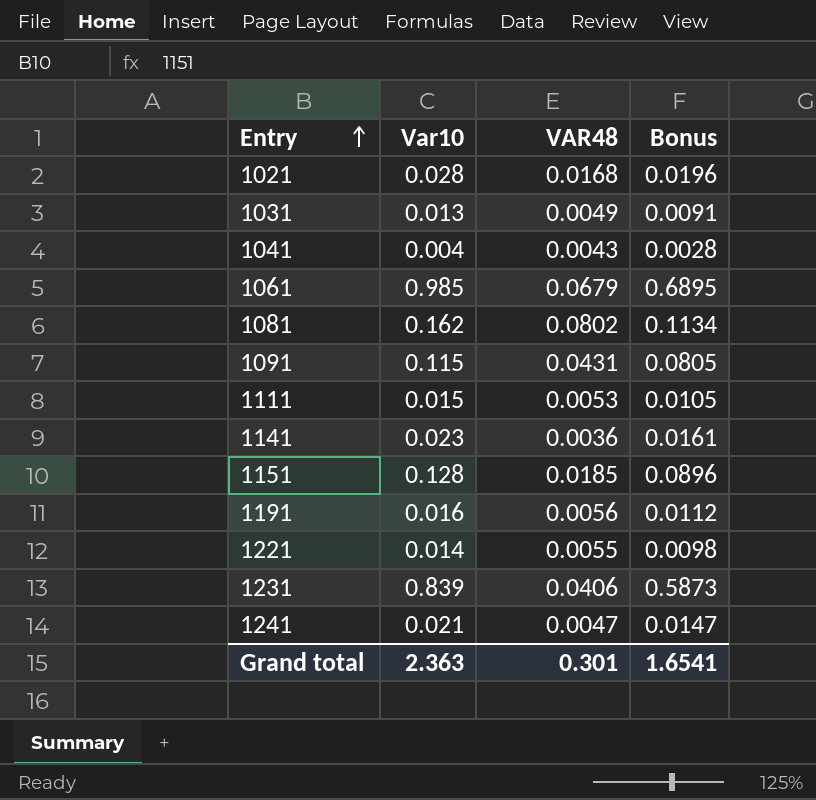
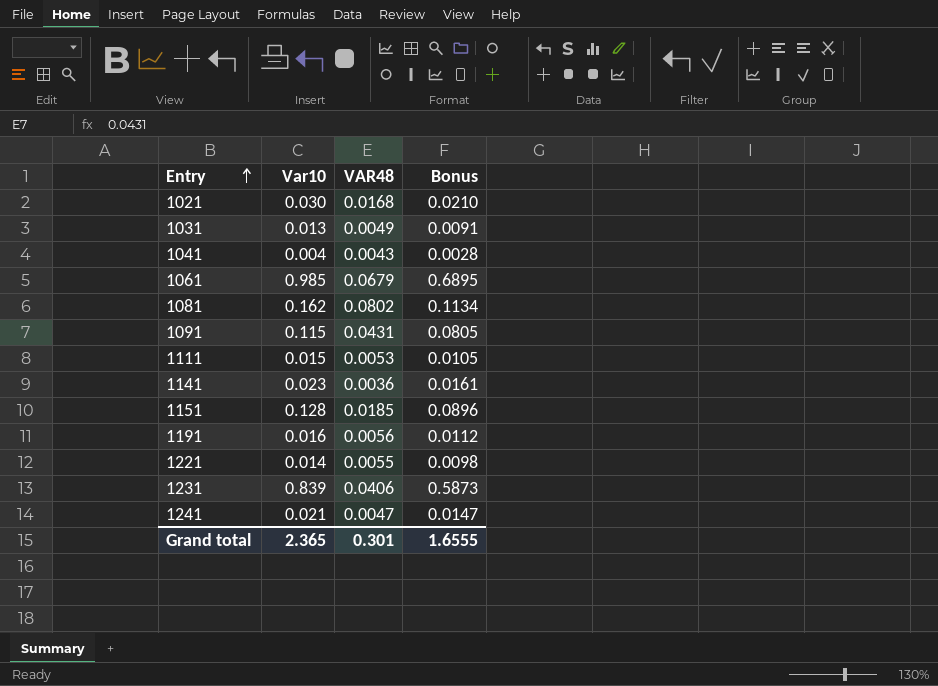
1021 | Var10: 0.028 -> 0.030
1021 | Bonus: 0.0196 -> 0.0210
Grand total | Var10: 2.363 -> 2.365
Grand total | Bonus: 1.6541 -> 1.6555

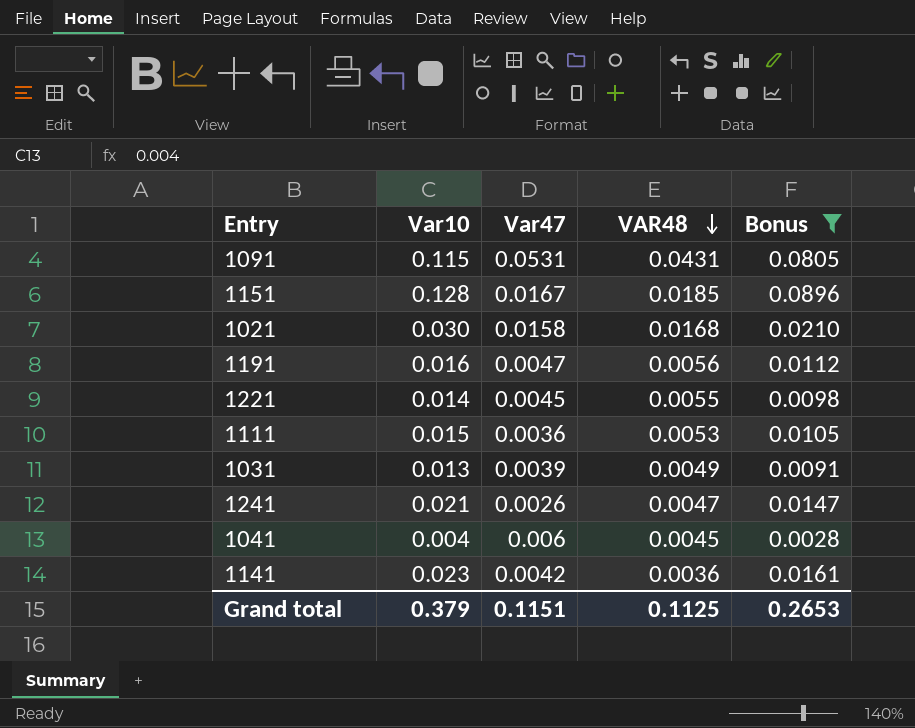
filter: none -> Bonus <= 0.0896
row order: Entry ascending -> VAR48 descending
column Var47 | position: none -> 3
1041 | VAR48: 0.0043 -> 0.0045
Grand total | Var10: 2.365 -> 0.379
Grand total | VAR48: 0.301 -> 0.1125
Grand total | Bonus: 1.6555 -> 0.2653

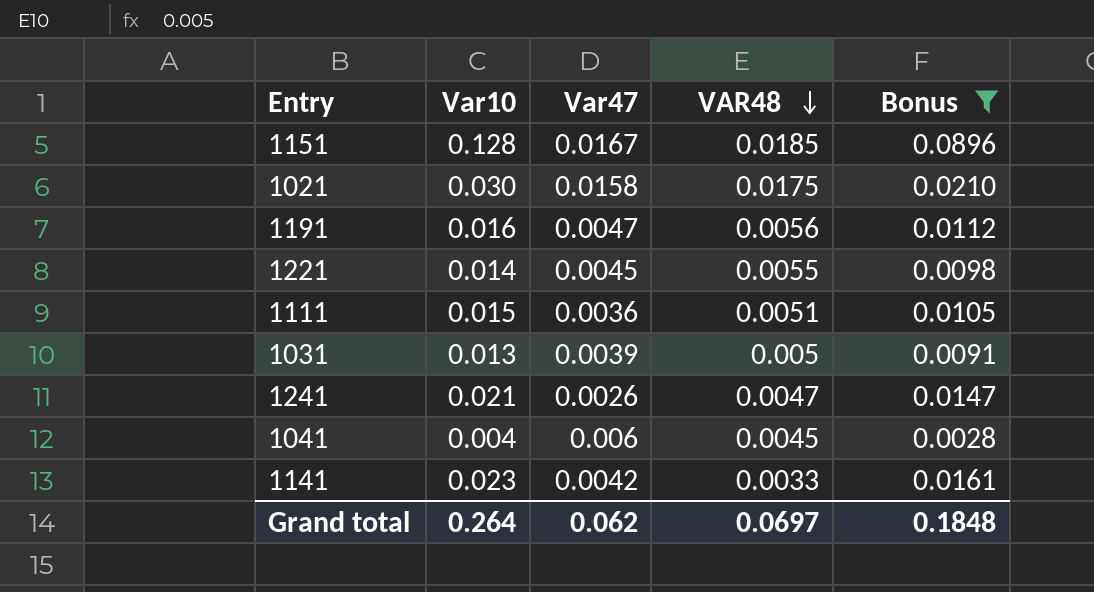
row 1091: 0.115 | 0.0531 | 0.0431 | 0.0805 -> none
1021 | VAR48: 0.0168 -> 0.0175
1111 | VAR48: 0.0053 -> 0.0051
1031 | VAR48: 0.0049 -> 0.005
1141 | VAR48: 0.0036 -> 0.0033
Grand total | Var10: 0.379 -> 0.264
Grand total | Var47: 0.1151 -> 0.062
Grand total | VAR48: 0.1125 -> 0.0697
Grand total | Bonus: 0.2653 -> 0.1848

